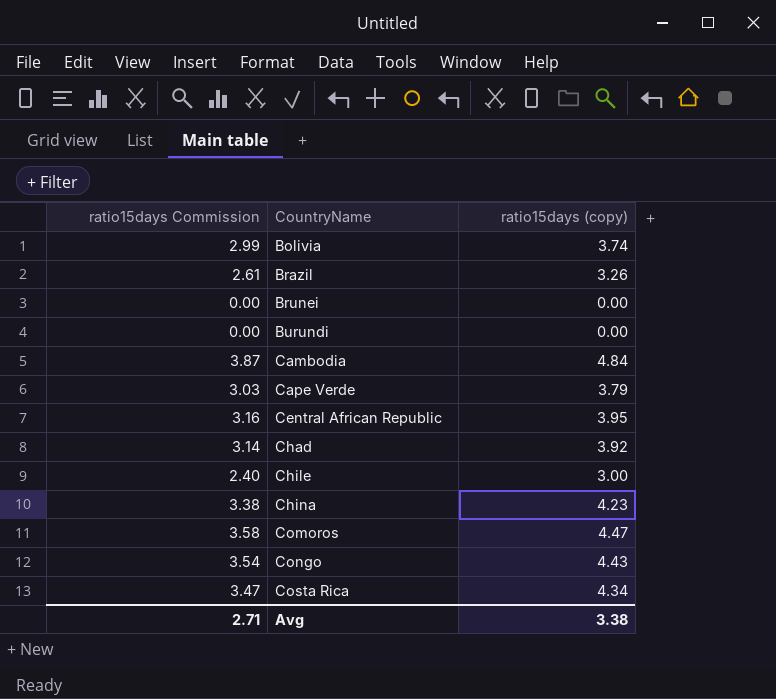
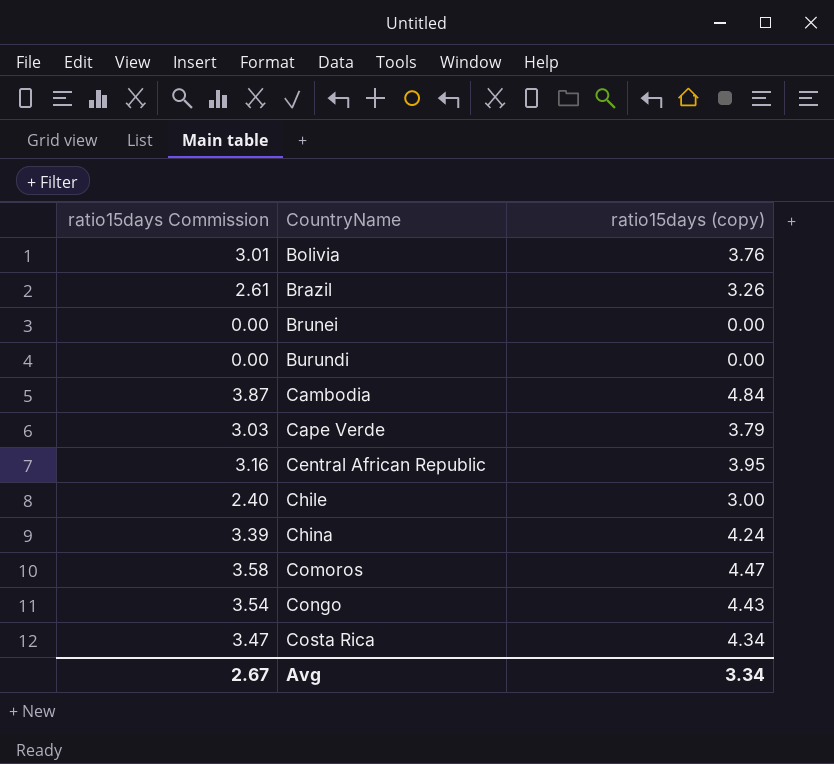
row Chad: 3.14 | 3.92 -> none
Bolivia | ratio15days Commission: 2.99 -> 3.01
Bolivia | ratio15days (copy): 3.74 -> 3.76
China | ratio15days Commission: 3.38 -> 3.39
China | ratio15days (copy): 4.23 -> 4.24
Avg | ratio15days Commission: 2.71 -> 2.67
Avg | ratio15days (copy): 3.38 -> 3.34

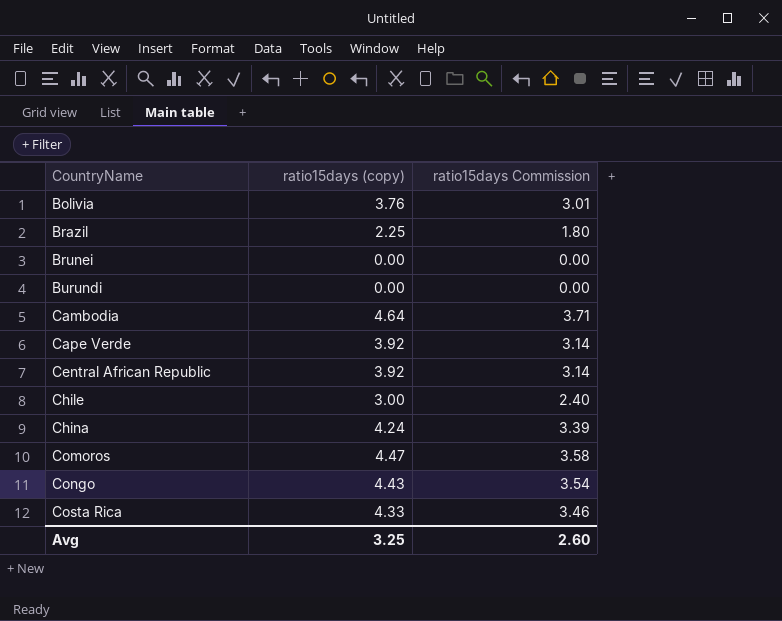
column ratio15days Commission | position: 1 -> 3
Brazil | ratio15days (copy): 3.26 -> 2.25
Brazil | ratio15days Commission: 2.61 -> 1.80
Cambodia | ratio15days (copy): 4.84 -> 4.64
Cambodia | ratio15days Commission: 3.87 -> 3.71
Cape Verde | ratio15days (copy): 3.79 -> 3.92
Cape Verde | ratio15days Commission: 3.03 -> 3.14
Central African Republic | ratio15days (copy): 3.95 -> 3.92
Central African Republic | ratio15days Commission: 3.16 -> 3.14
Costa Rica | ratio15days (copy): 4.34 -> 4.33
Costa Rica | ratio15days Commission: 3.47 -> 3.46
Avg | ratio15days (copy): 3.34 -> 3.25
Avg | ratio15days Commission: 2.67 -> 2.60

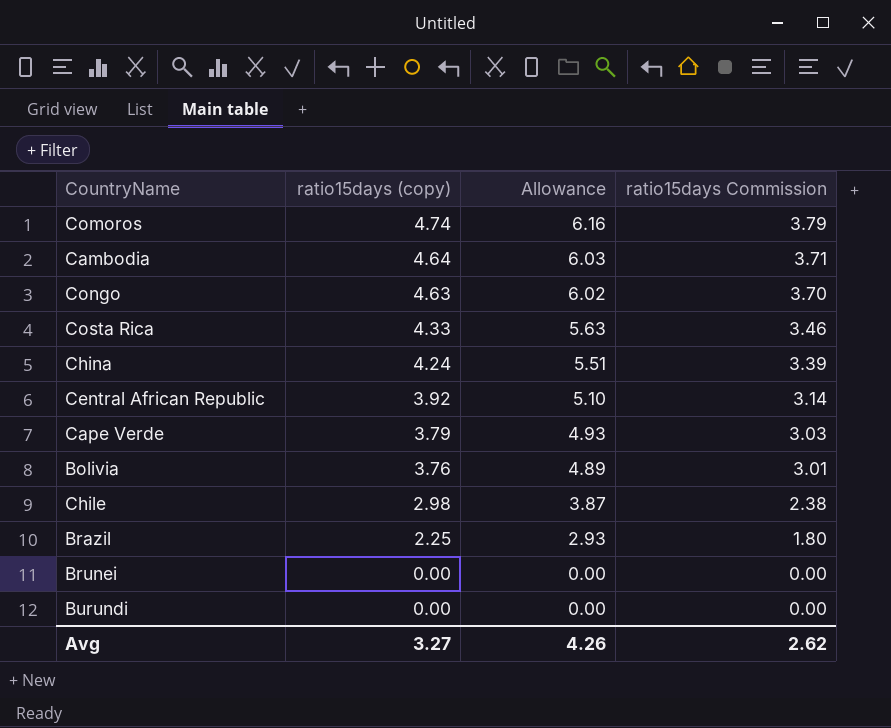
row order: CountryName ascending -> ratio15days (copy) descending
column Allowance | formula: none -> [ratio15days (copy)] * 1.3
Comoros | ratio15days (copy): 4.47 -> 4.74
Comoros | ratio15days Commission: 3.58 -> 3.79
Congo | ratio15days (copy): 4.43 -> 4.63
Congo | ratio15days Commission: 3.54 -> 3.70
Cape Verde | ratio15days (copy): 3.92 -> 3.79
Cape Verde | ratio15days Commission: 3.14 -> 3.03
Chile | ratio15days (copy): 3.00 -> 2.98
Chile | ratio15days Commission: 2.40 -> 2.38
Avg | ratio15days (copy): 3.25 -> 3.27
Avg | ratio15days Commission: 2.60 -> 2.62

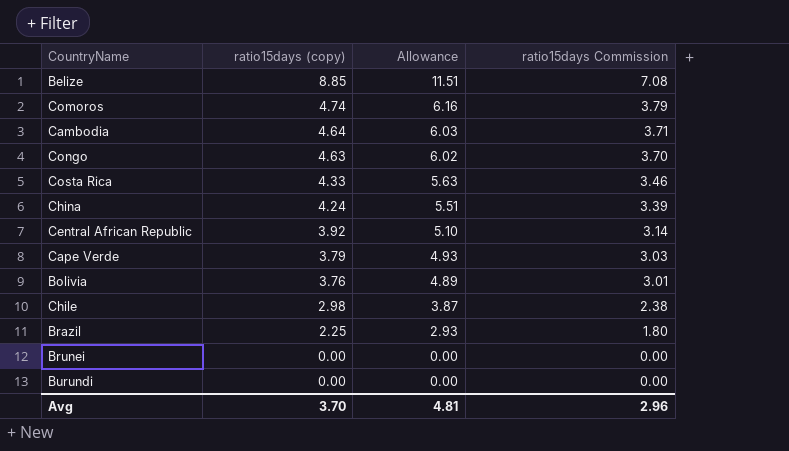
row Belize: none -> 8.85 | 11.51 | 7.08
Avg | ratio15days (copy): 3.27 -> 3.70
Avg | Allowance: 4.26 -> 4.81
Avg | ratio15days Commission: 2.62 -> 2.96

